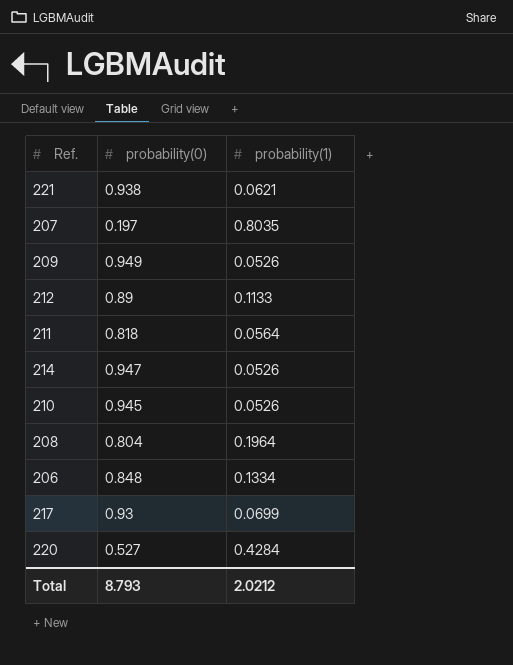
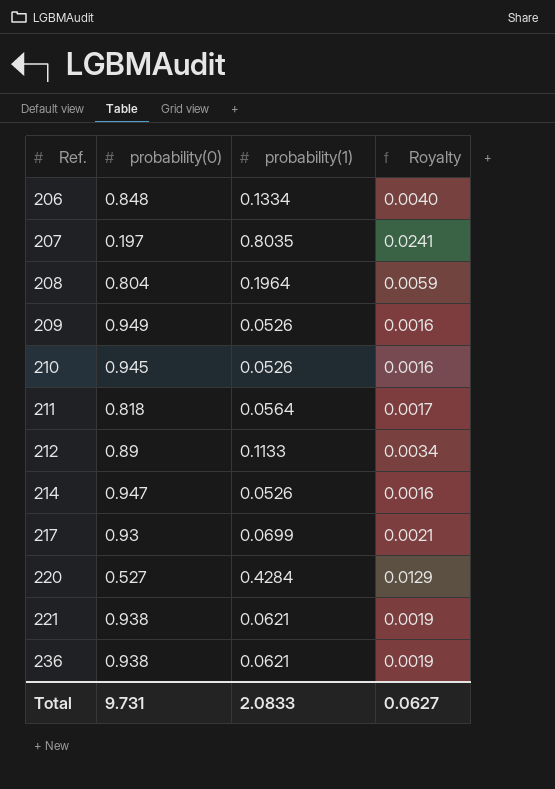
row order: none -> Ref. ascending
column Royalty | formula: none -> [probability(1)] * 0.03
row 236: none -> 0.938 | 0.0621 | 0.0019
Total | probability(0): 8.793 -> 9.731
Total | probability(1): 2.0212 -> 2.0833

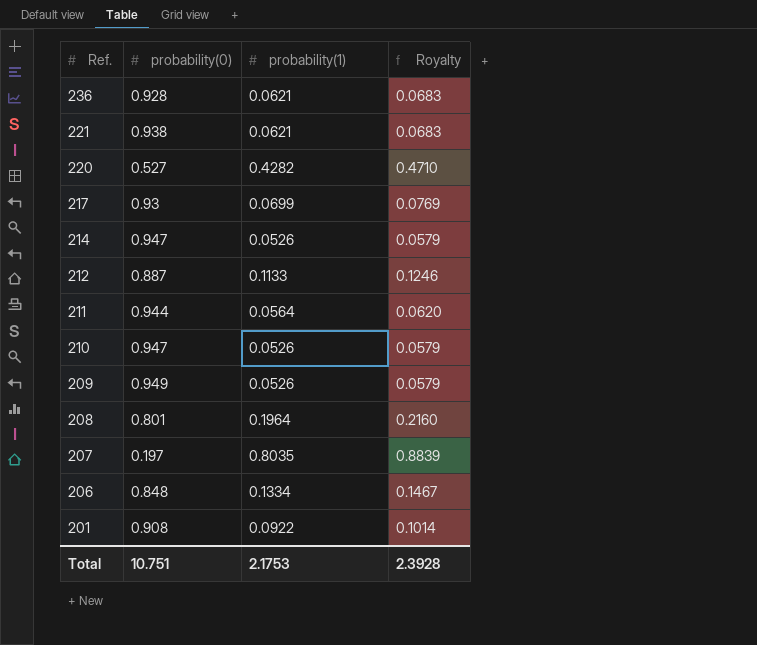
row order: Ref. ascending -> Ref. descending
column Royalty | formula: [probability(1)] * 0.03 -> [probability(1)] * 1.1
236 | probability(0): 0.938 -> 0.928
220 | probability(1): 0.4284 -> 0.4282
212 | probability(0): 0.89 -> 0.887
211 | probability(0): 0.818 -> 0.944
210 | probability(0): 0.945 -> 0.947
208 | probability(0): 0.804 -> 0.801
row 201: none -> 0.908 | 0.0922 | 0.1014
Total | probability(0): 9.731 -> 10.751
Total | probability(1): 2.0833 -> 2.1753
Total | Royalty: 0.0627 -> 2.3928

